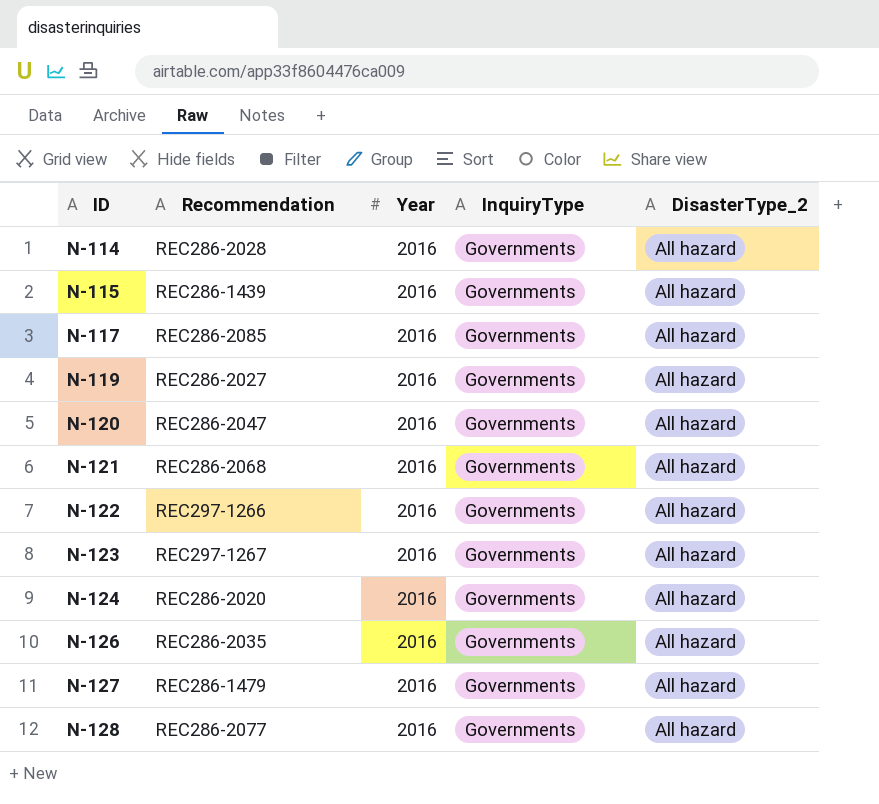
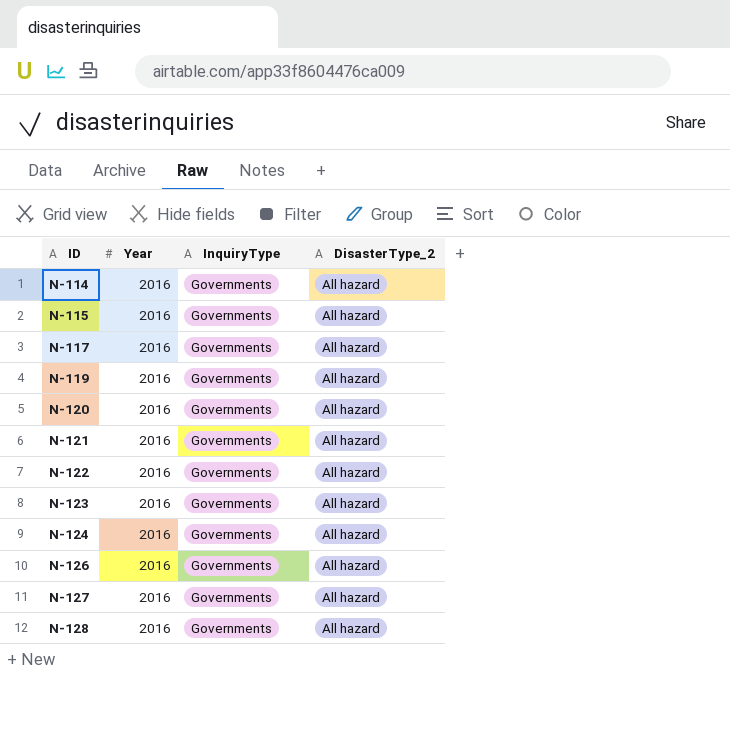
column Recommendation | position: 2 -> none

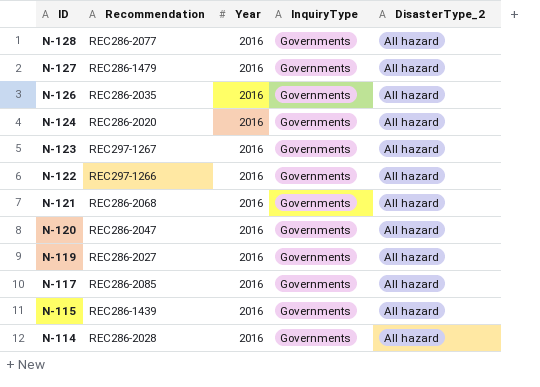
row order: ID ascending -> ID descending
column Recommendation | position: none -> 2

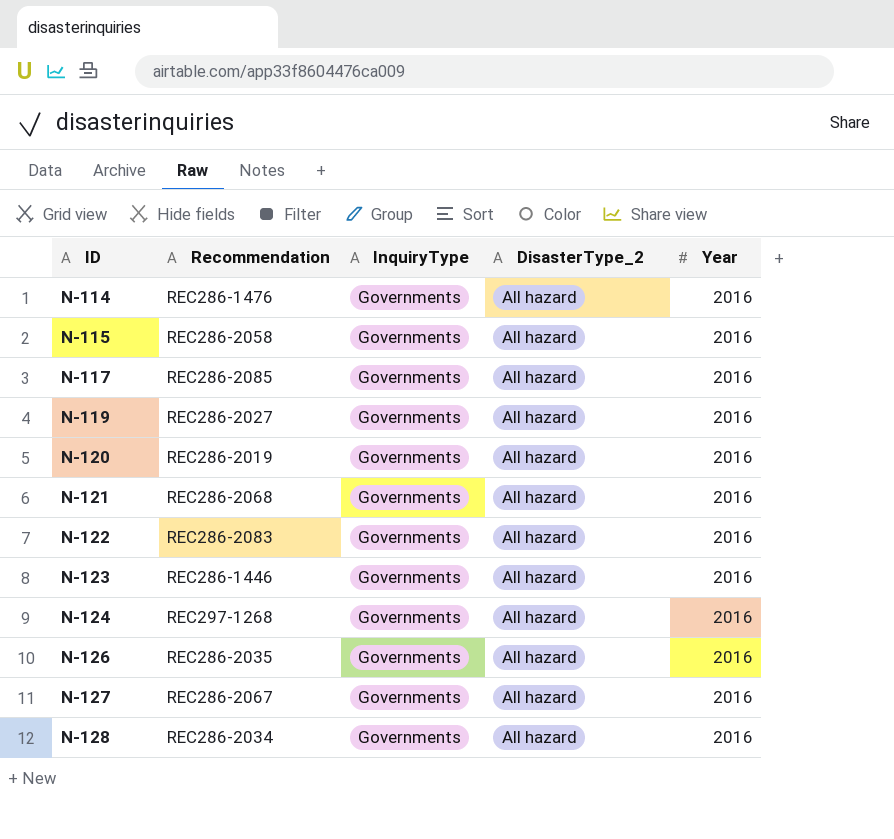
row order: ID descending -> ID ascending
column Year | position: 3 -> 5
N-114 | Recommendation: REC286-2028 -> REC286-1476
N-115 | Recommendation: REC286-1439 -> REC286-2058
N-120 | Recommendation: REC286-2047 -> REC286-2019
N-122 | Recommendation: REC297-1266 -> REC286-2083
N-123 | Recommendation: REC297-1267 -> REC286-1446
N-124 | Recommendation: REC286-2020 -> REC297-1268
N-127 | Recommendation: REC286-1479 -> REC286-2067
N-128 | Recommendation: REC286-2077 -> REC286-2034

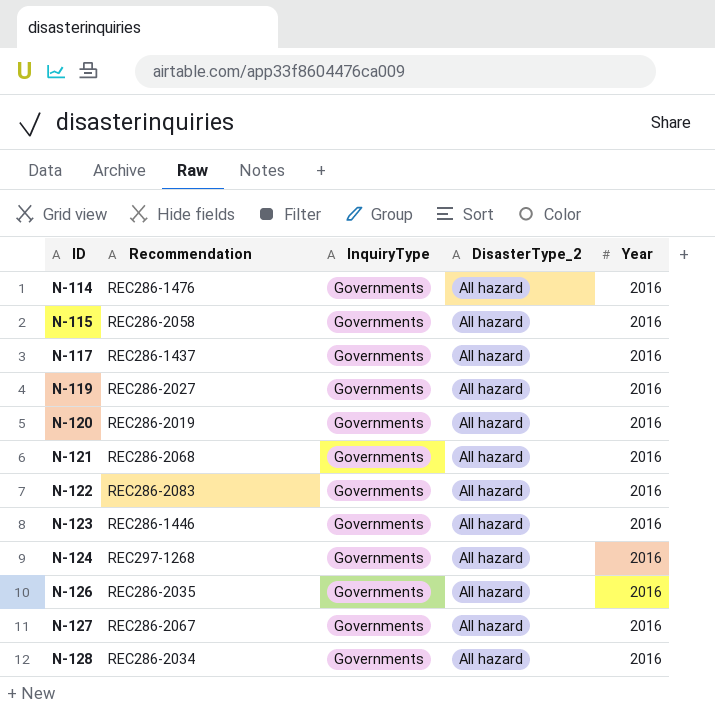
N-117 | Recommendation: REC286-2085 -> REC286-1437

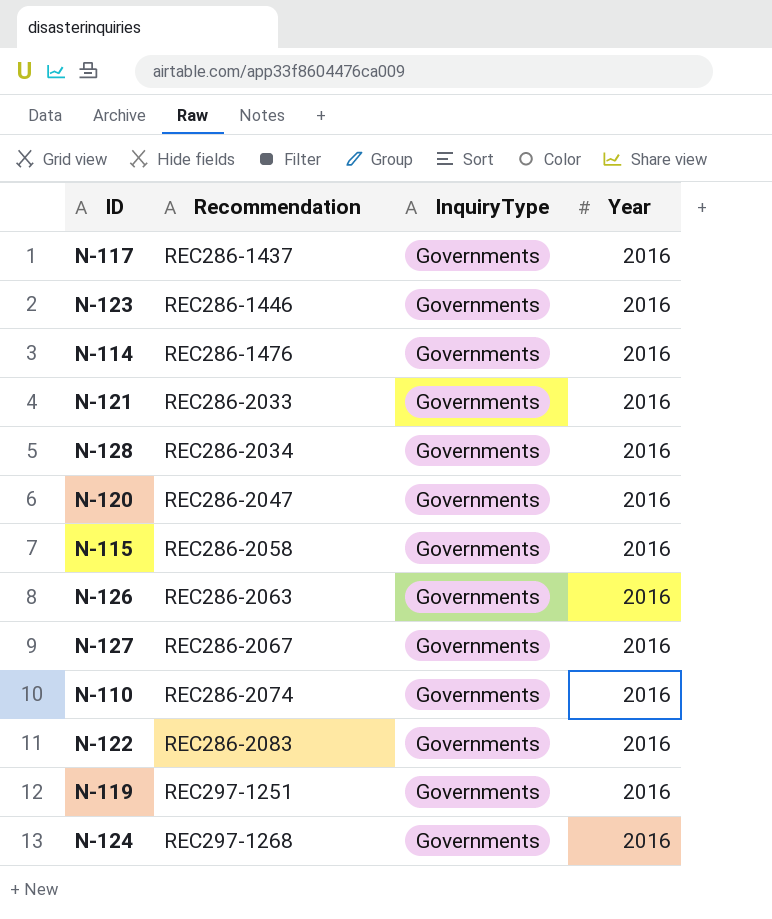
row order: ID ascending -> Recommendation ascending
column DisasterType_2 | position: 4 -> none
N-121 | Recommendation: REC286-2068 -> REC286-2033
N-120 | Recommendation: REC286-2019 -> REC286-2047
N-126 | Recommendation: REC286-2035 -> REC286-2063
row N-110: none -> REC286-2074 | Governments | 2016
N-119 | Recommendation: REC286-2027 -> REC297-1251

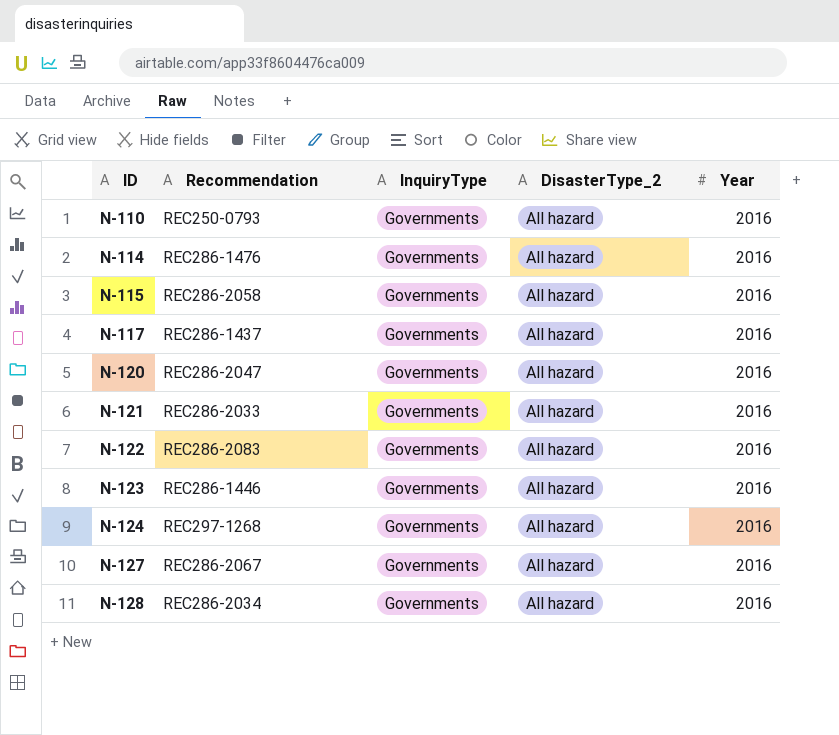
row order: Recommendation ascending -> ID ascending
column DisasterType_2 | position: none -> 4
row N-126: REC286-2063 | Governments | 2016 -> none
row N-119: REC297-1251 | Governments | 2016 -> none
N-110 | Recommendation: REC286-2074 -> REC250-0793

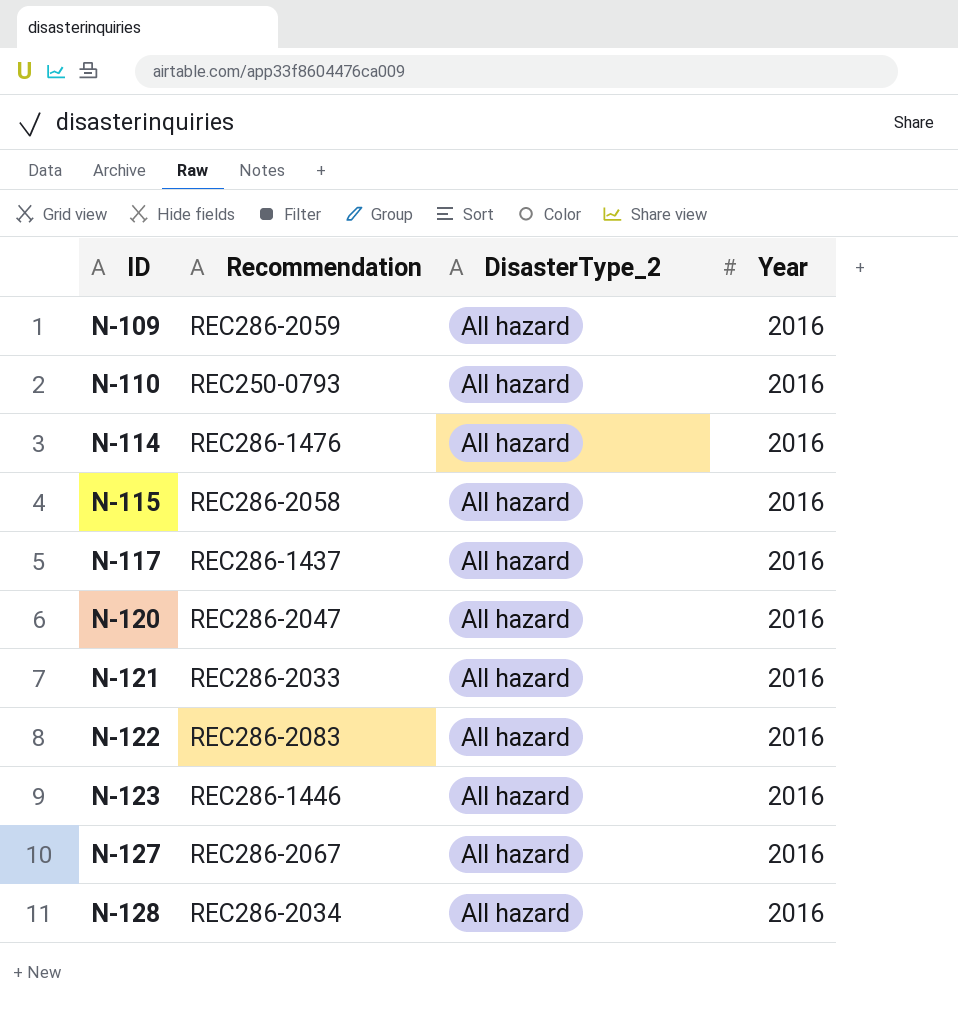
column InquiryType | position: 3 -> none
row N-124: REC297-1268 | Governments | All hazard | 2016 -> none
row N-109: none -> REC286-2059 | All hazard | 2016

